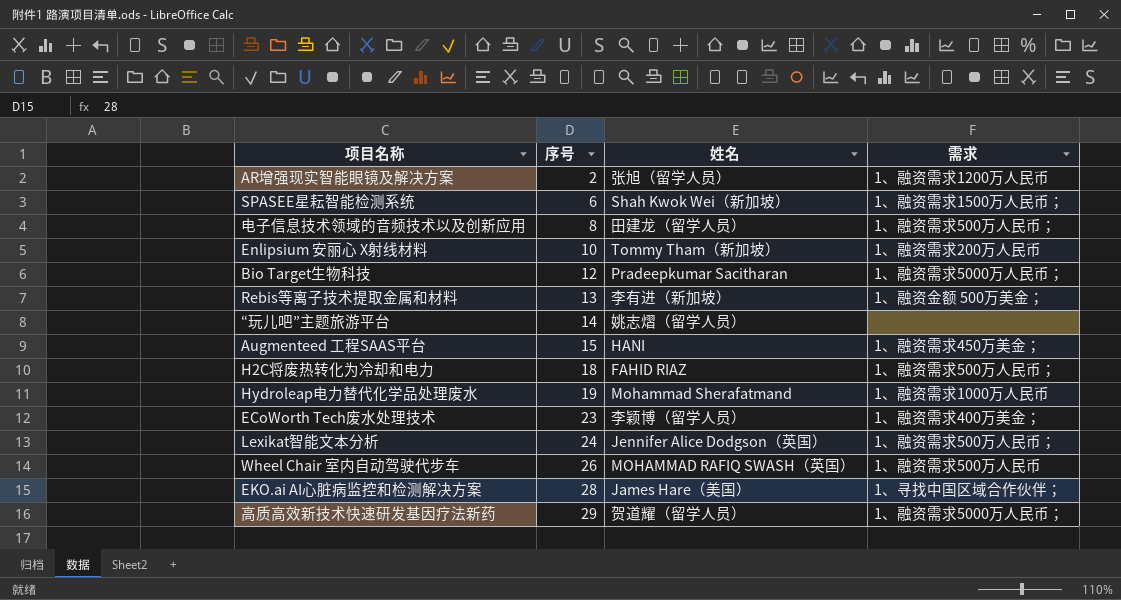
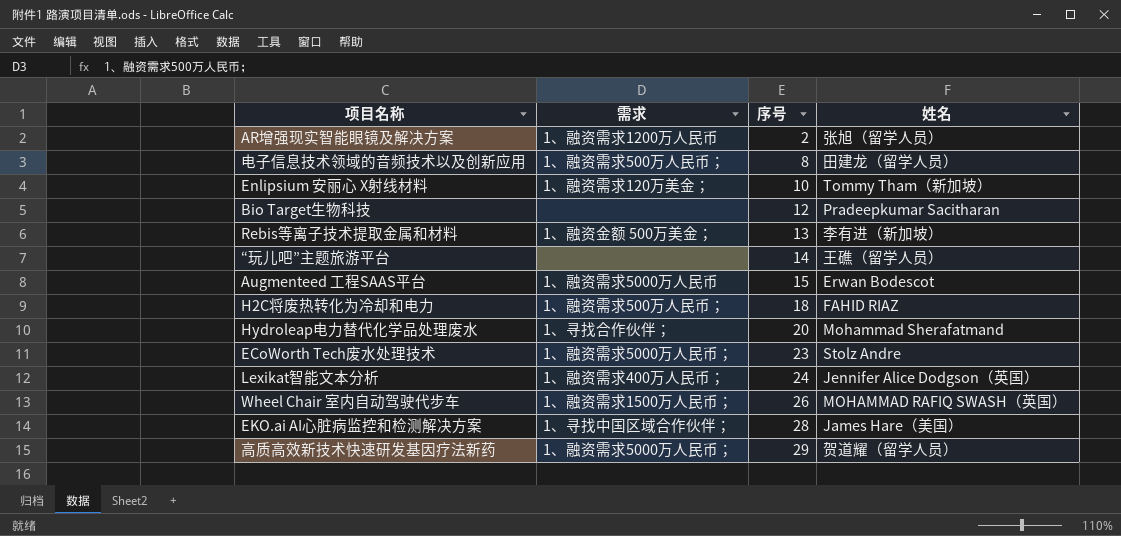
column 需求 | position: 4 -> 2
row SPASEE星耘智能检测系统: 6 | Shah Kwok Wei（新加坡） | 1、融资需求1500万人民币； -> none
Enlipsium 安丽心 X射线材料 | 需求: 1、融资需求200万人民币 -> 1、融资需求120万美金；
Bio Target生物科技 | 需求: 1、融资需求5000万人民币； -> none
“玩儿吧”主题旅游平台 | 姓名: 姚志熠（留学人员） -> 王礁（留学人员）
Augmenteed 工程SAAS平台 | 需求: 1、融资需求450万美金； -> 1、融资需求5000万人民币
Augmenteed 工程SAAS平台 | 姓名: HANI -> Erwan Bodescot
Hydroleap电力替代化学品处理废水 | 需求: 1、融资需求1000万人民币 -> 1、寻找合作伙伴；
Hydroleap电力替代化学品处理废水 | 序号: 19 -> 20
ECoWorth Tech废水处理技术 | 需求: 1、融资需求400万美金； -> 1、融资需求5000万人民币；
ECoWorth Tech废水处理技术 | 姓名: 李颖博（留学人员） -> Stolz Andre
Lexikat智能文本分析 | 需求: 1、融资需求500万人民币； -> 1、融资需求400万人民币；
Wheel Chair 室内自动驾驶代步车 | 需求: 1、融资需求500万人民币 -> 1、融资需求1500万人民币；

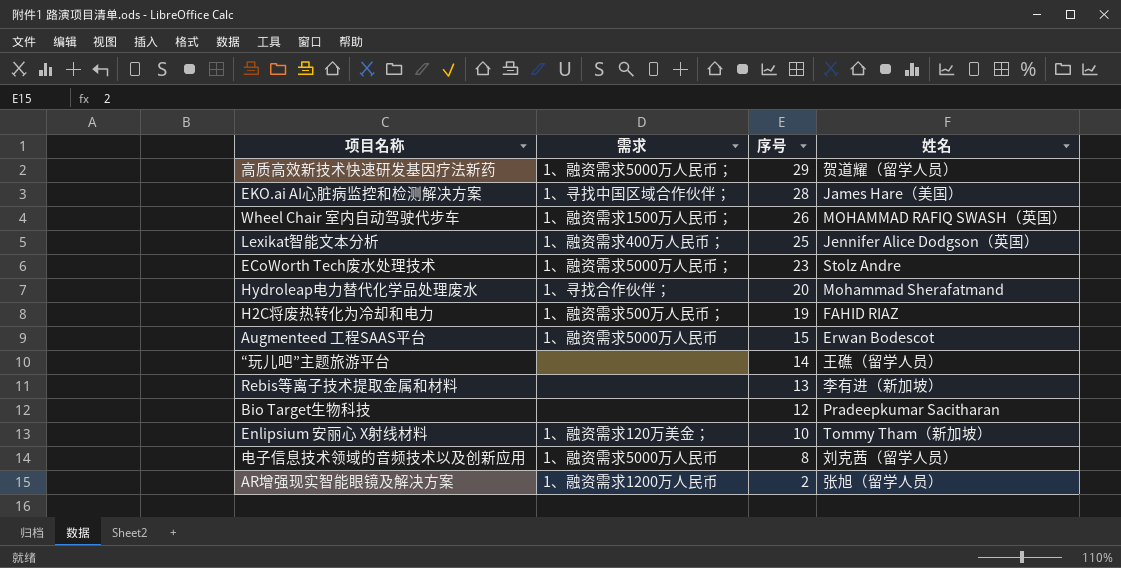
row order: 序号 ascending -> 序号 descending
Lexikat智能文本分析 | 序号: 24 -> 25
H2C将废热转化为冷却和电力 | 序号: 18 -> 19
Rebis等离子技术提取金属和材料 | 需求: 1、融资金额 500万美金； -> none
电子信息技术领域的音频技术以及创新应用 | 需求: 1、融资需求500万人民币； -> 1、融资需求5000万人民币
电子信息技术领域的音频技术以及创新应用 | 姓名: 田建龙（留学人员） -> 刘克茜（留学人员）

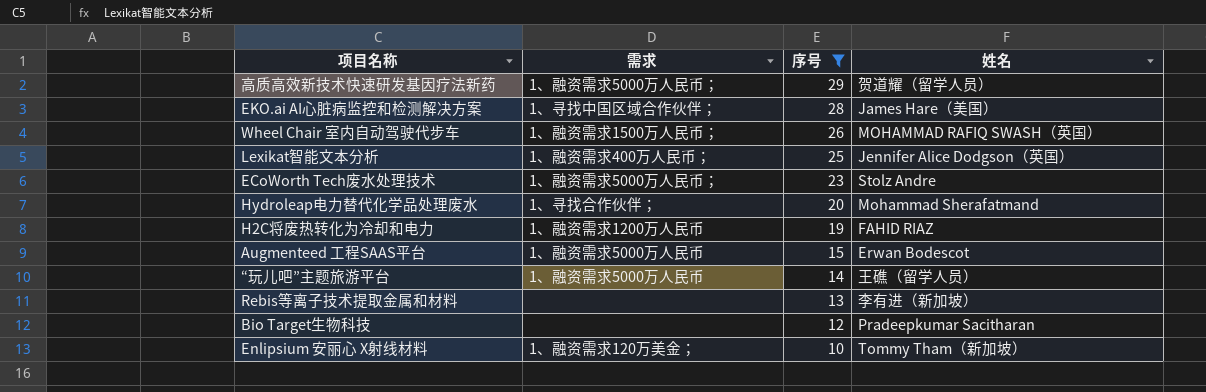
filter: none -> 序号 >= 10
H2C将废热转化为冷却和电力 | 需求: 1、融资需求500万人民币； -> 1、融资需求1200万人民币
“玩儿吧”主题旅游平台 | 需求: none -> 1、融资需求5000万人民币

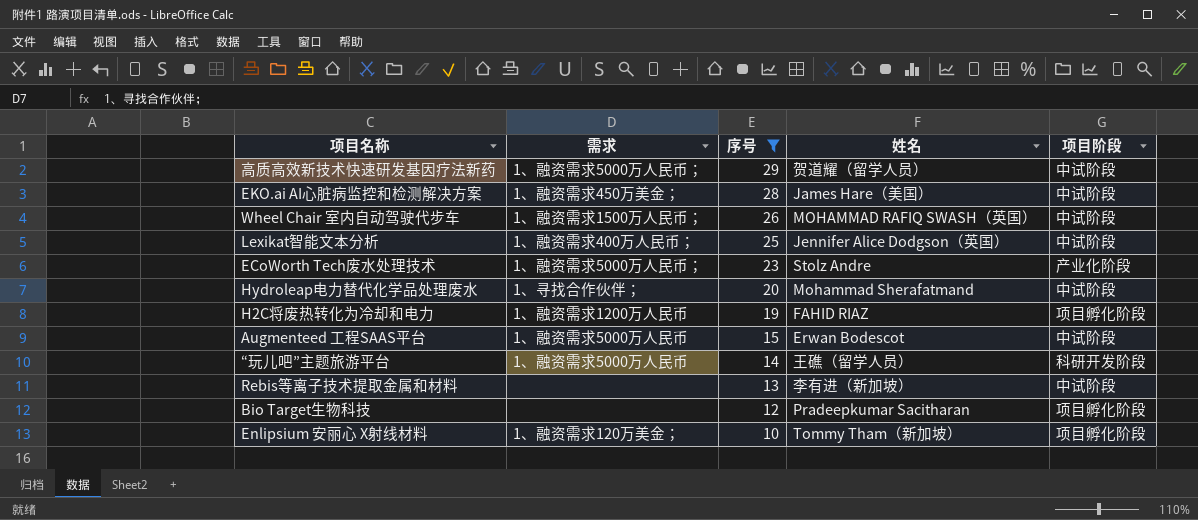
column 项目阶段 | position: none -> 5
EKO.ai AI心脏病监控和检测解决方案 | 需求: 1、寻找中国区域合作伙伴； -> 1、融资需求450万美金；

